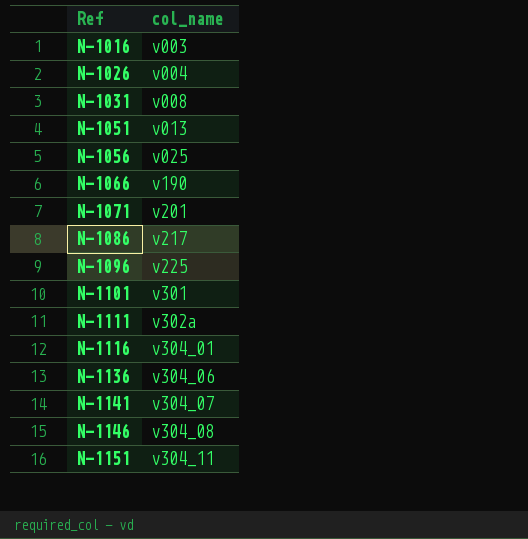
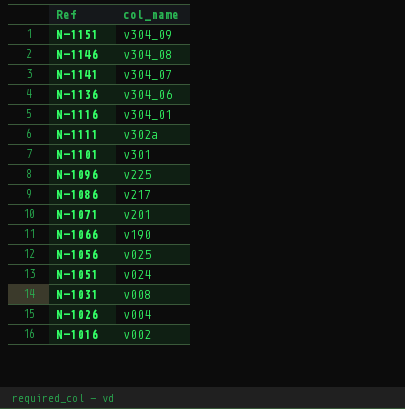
row order: Ref ascending -> Ref descending
N-1151 | col_name: v304_11 -> v304_09
N-1051 | col_name: v013 -> v024
N-1016 | col_name: v003 -> v002

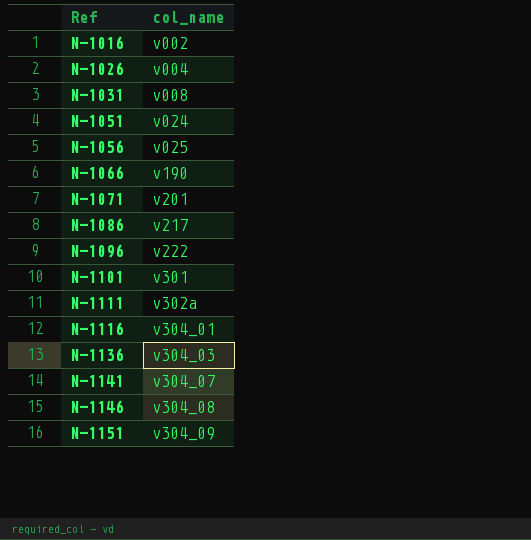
row order: Ref descending -> Ref ascending
N-1096 | col_name: v225 -> v222
N-1136 | col_name: v304_06 -> v304_03

